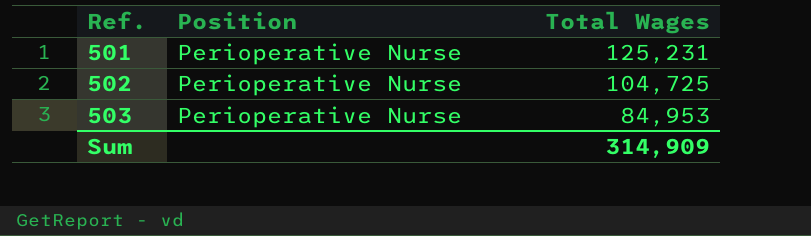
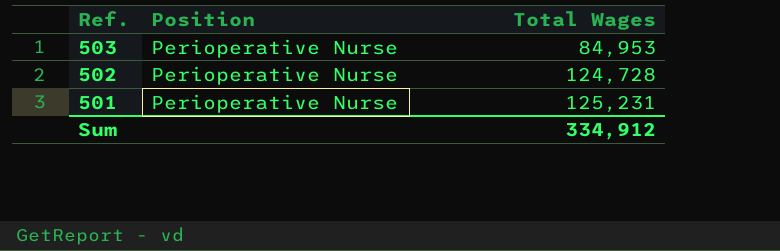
row order: Ref. ascending -> Ref. descending
502 | Total Wages: 104,725 -> 124,728
Sum | Total Wages: 314,909 -> 334,912

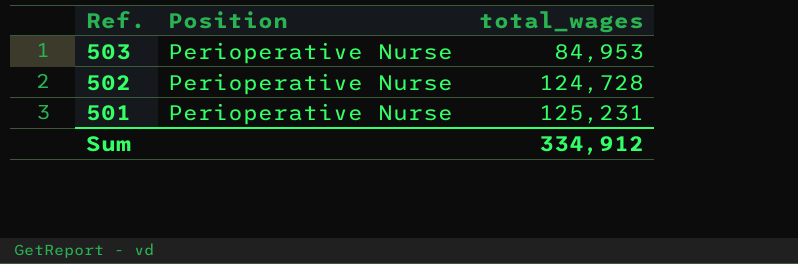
column name: Total Wages -> total_wages

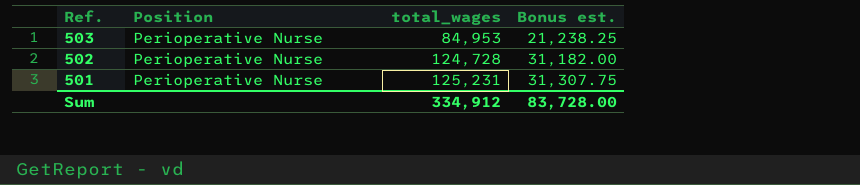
column Bonus est. | formula: none -> [total_wages] * 0.25

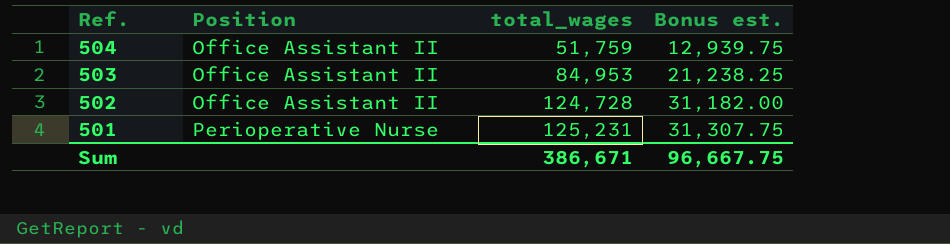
row 504: none -> Office Assistant II | 51,759 | 12,939.75
503 | Position: Perioperative Nurse -> Office Assistant II
502 | Position: Perioperative Nurse -> Office Assistant II
Sum | total_wages: 334,912 -> 386,671
Sum | Bonus est.: 83,728.00 -> 96,667.75

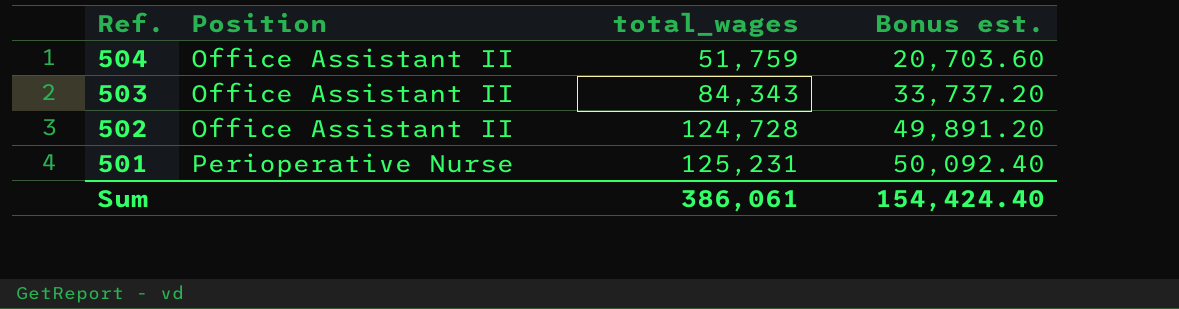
column Bonus est. | formula: [total_wages] * 0.25 -> [total_wages] * 0.4
503 | total_wages: 84,953 -> 84,343
Sum | total_wages: 386,671 -> 386,061
Sum | Bonus est.: 96,667.75 -> 154,424.40

